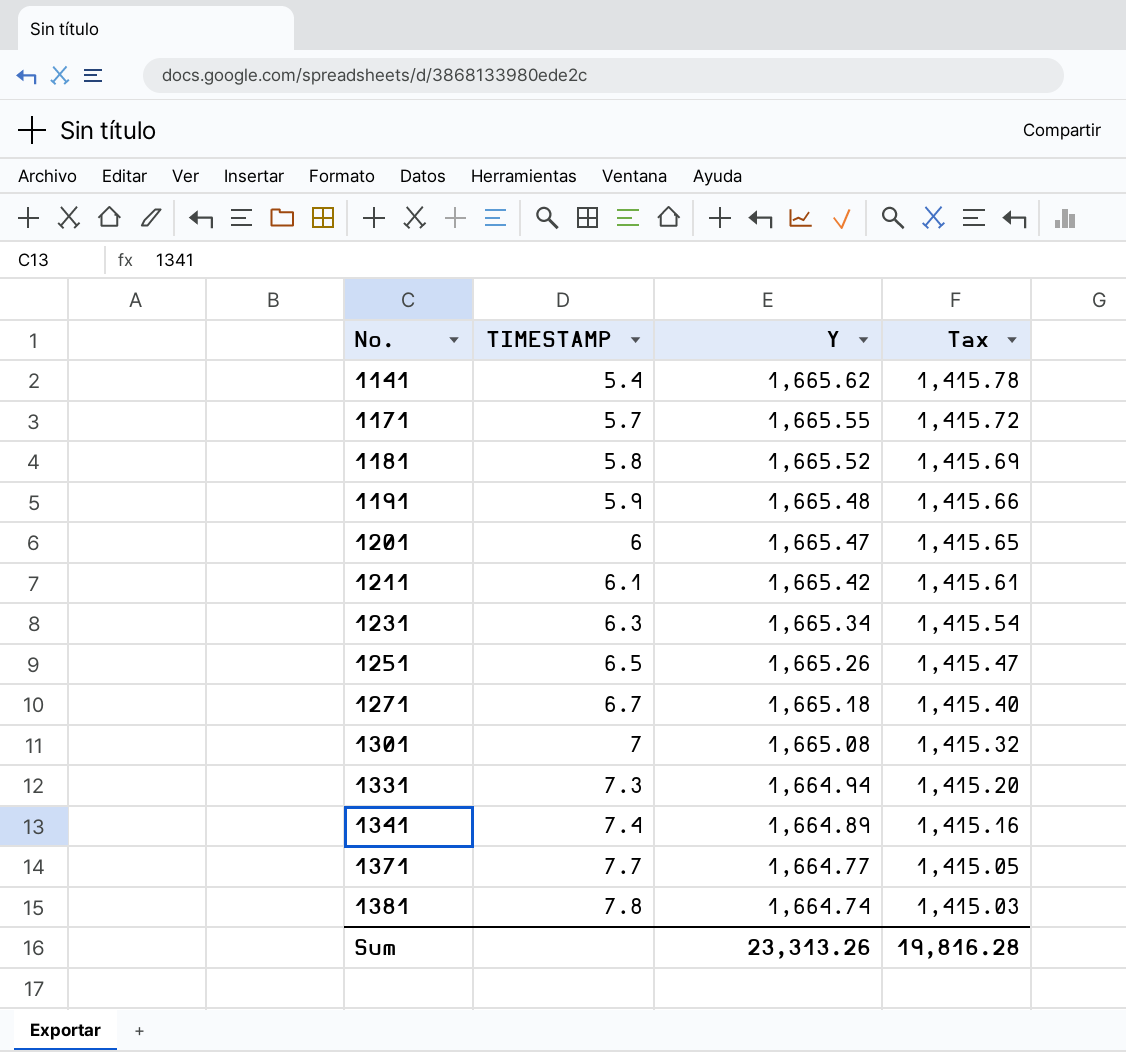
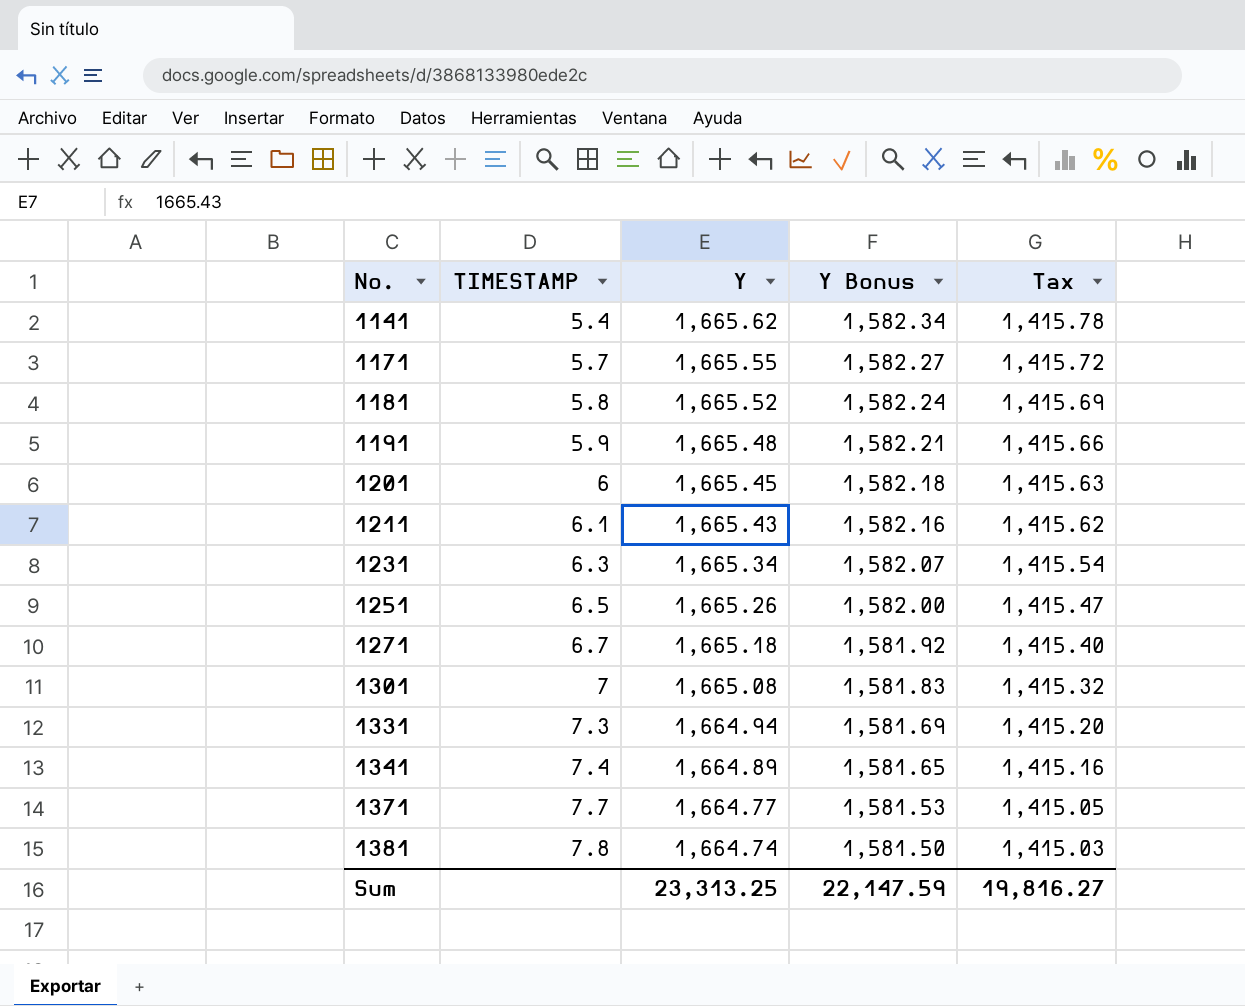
column Y Bonus | formula: none -> [Y] * 0.95
1201 | Y: 1,665.47 -> 1,665.45
1201 | Tax: 1,415.65 -> 1,415.63
1211 | Y: 1,665.42 -> 1,665.43
1211 | Tax: 1,415.61 -> 1,415.62
Sum | Y: 23,313.26 -> 23,313.25
Sum | Tax: 19,816.28 -> 19,816.27

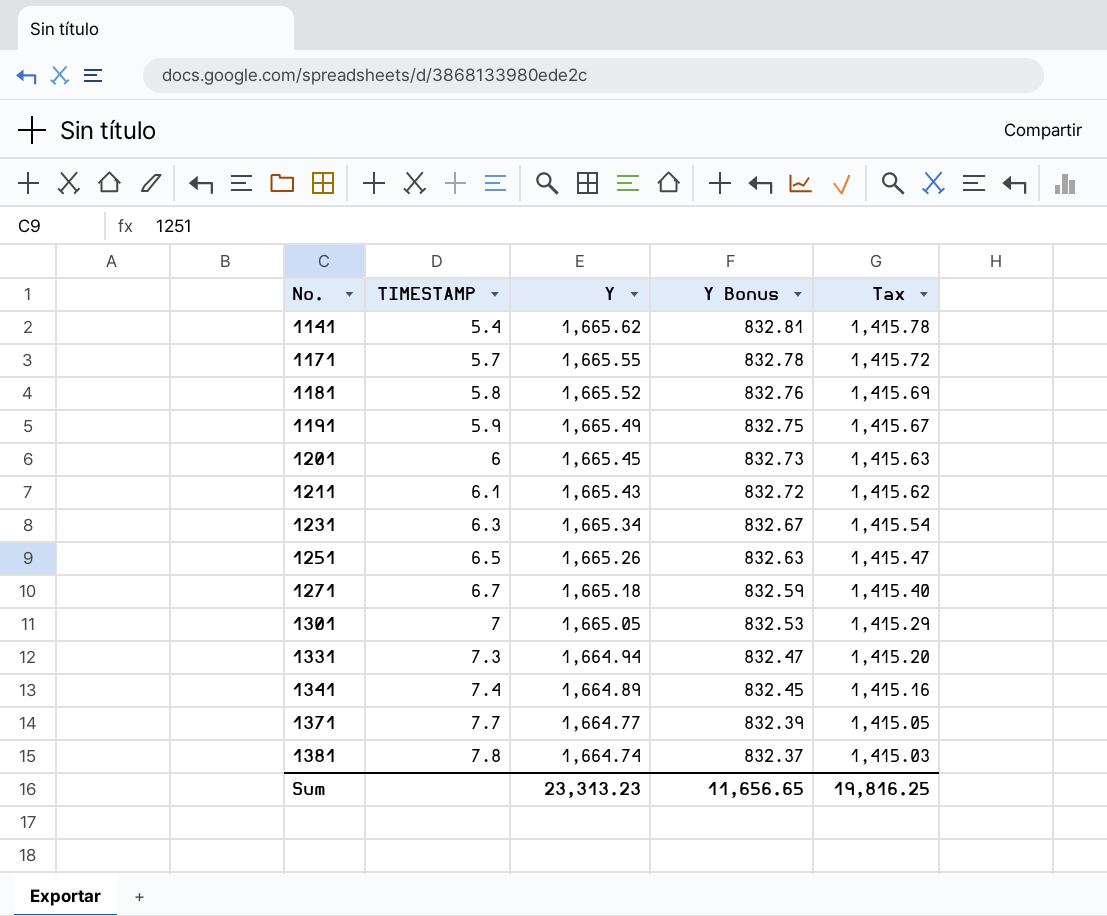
column Y Bonus | formula: [Y] * 0.95 -> [Y] * 0.5
1191 | Y: 1,665.48 -> 1,665.49
1191 | Tax: 1,415.66 -> 1,415.67
1301 | Y: 1,665.08 -> 1,665.05
1301 | Tax: 1,415.32 -> 1,415.29
Sum | Y: 23,313.25 -> 23,313.23
Sum | Y Bonus: 22,147.59 -> 11,656.65
Sum | Tax: 19,816.27 -> 19,816.25

